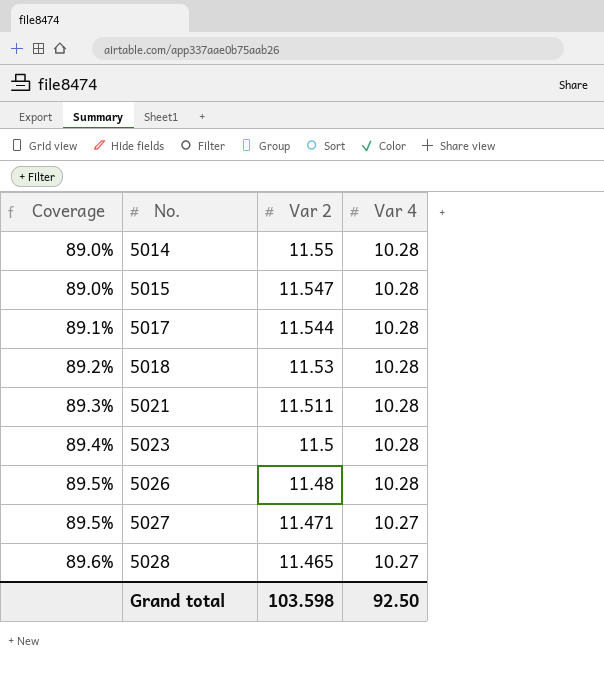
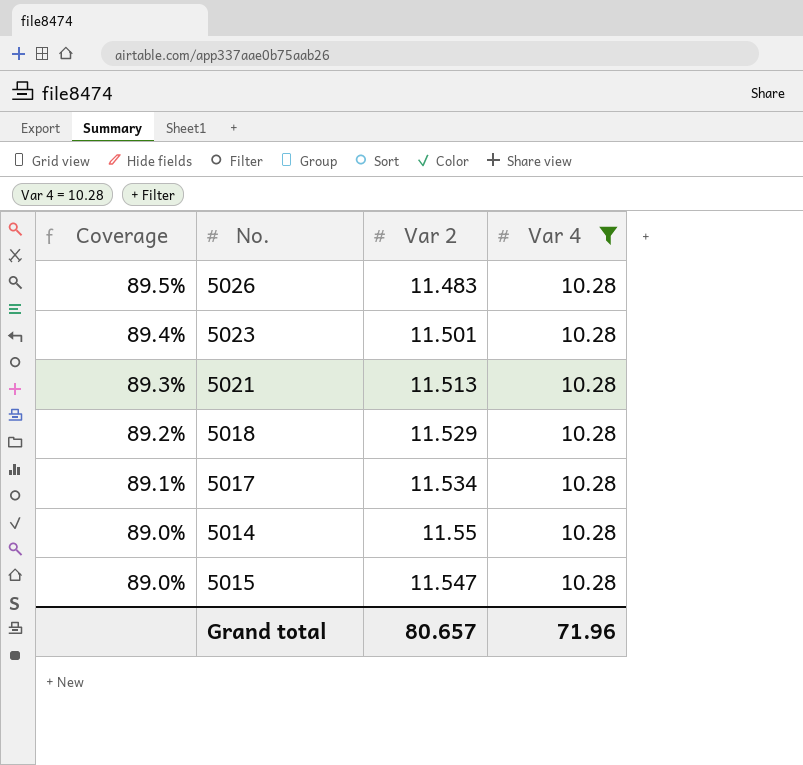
filter: none -> Var 4 = 10.28
row order: Coverage ascending -> Coverage descending
5026 | Var 2: 11.48 -> 11.483
5023 | Var 2: 11.5 -> 11.501
5021 | Var 2: 11.511 -> 11.513
5018 | Var 2: 11.53 -> 11.529
5017 | Var 2: 11.544 -> 11.534
Grand total | Var 2: 103.598 -> 80.657
Grand total | Var 4: 92.50 -> 71.96

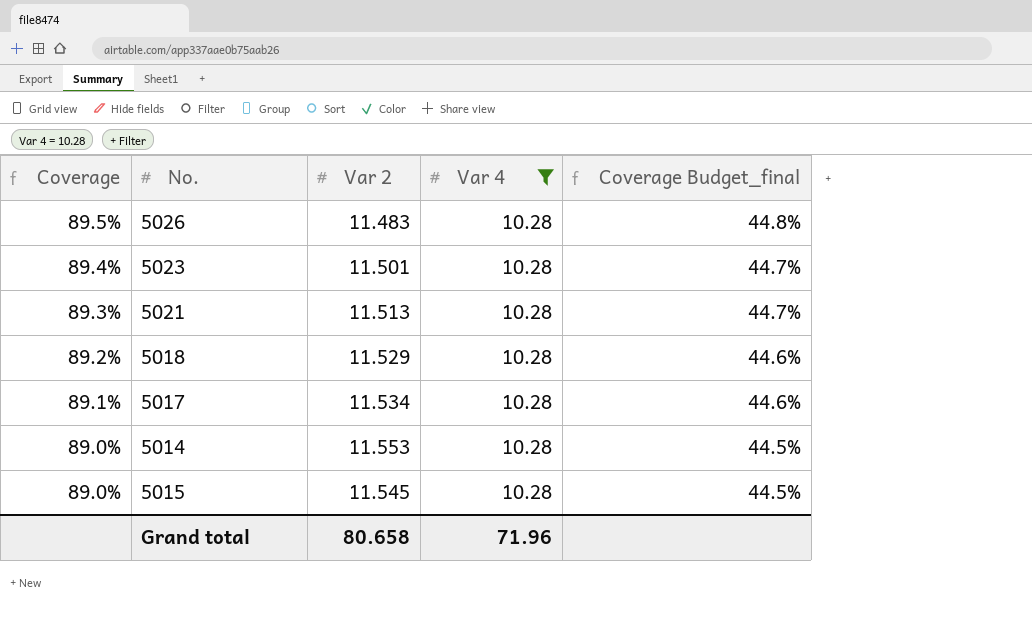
column Coverage Budget_final | formula: none -> [Coverage] * 0.5
5014 | Var 2: 11.55 -> 11.553
5015 | Var 2: 11.547 -> 11.545
Grand total | Var 2: 80.657 -> 80.658

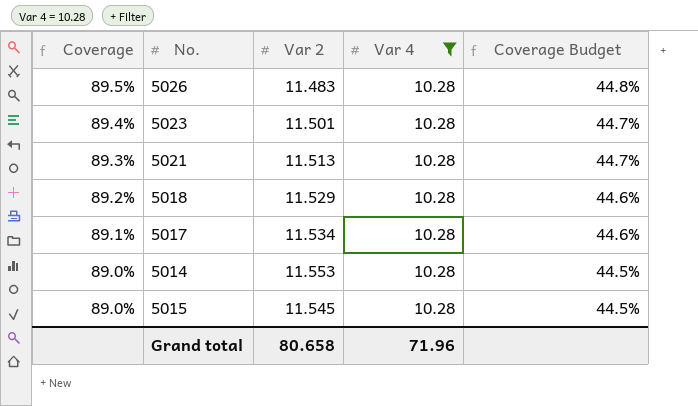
column name: Coverage Budget_final -> Coverage Budget

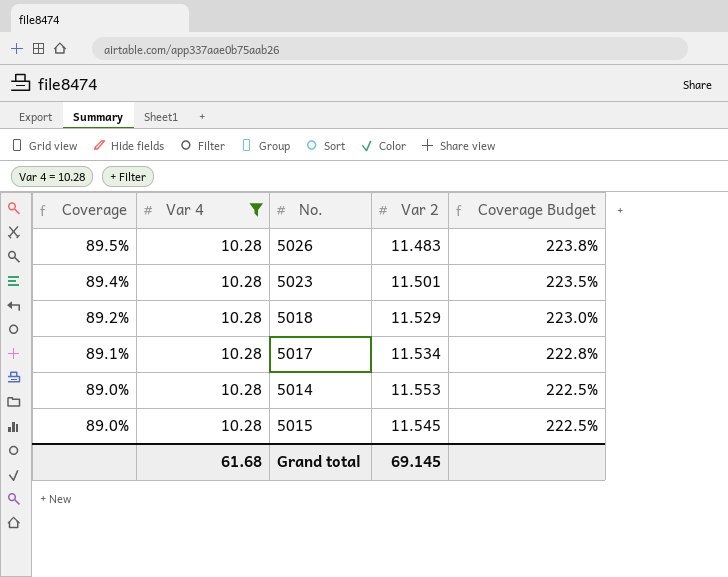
column Var 4 | position: 4 -> 2
column Coverage Budget | formula: [Coverage] * 0.5 -> [Coverage] * 2.5
row 5021: 89.3% | 11.513 | 10.28 | 44.7% -> none
Grand total | Var 4: 71.96 -> 61.68
Grand total | Var 2: 80.658 -> 69.145

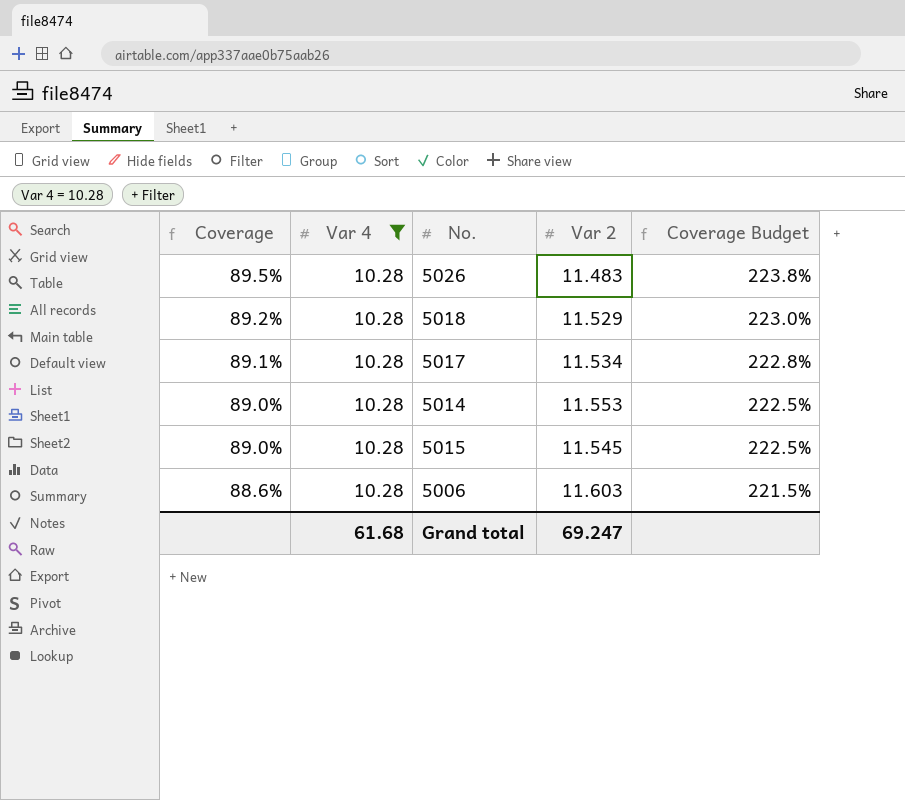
row 5023: 89.4% | 10.28 | 11.501 | 223.5% -> none
row 5006: none -> 88.6% | 10.28 | 11.603 | 221.5%
Grand total | Var 2: 69.145 -> 69.247

